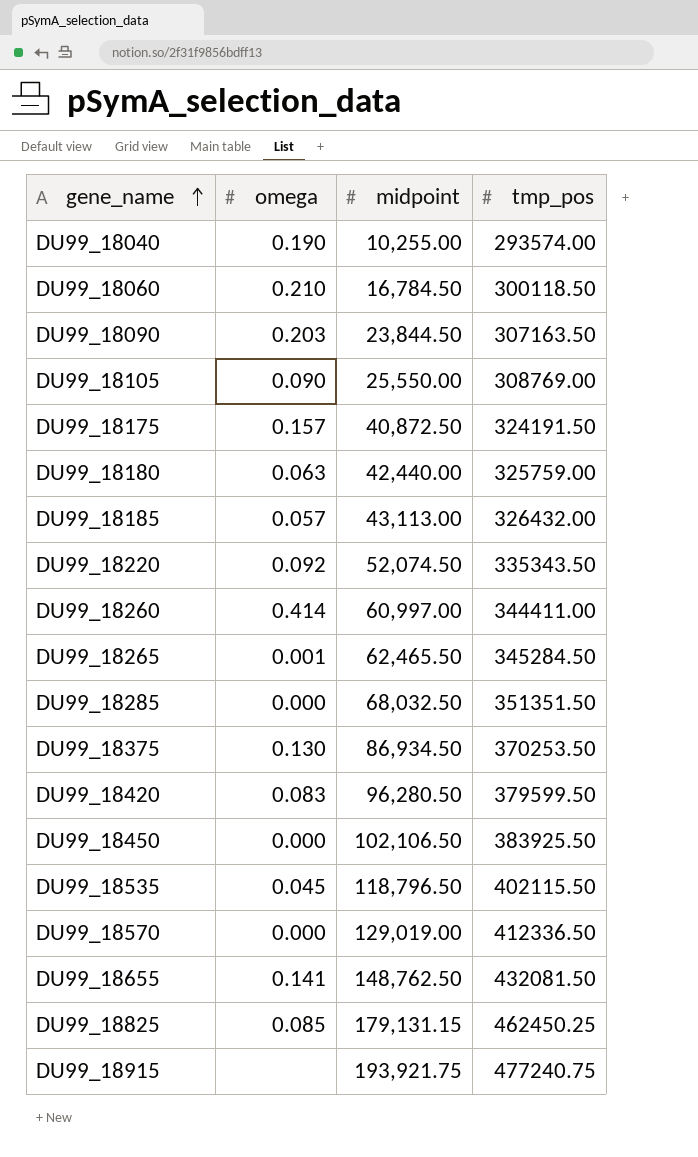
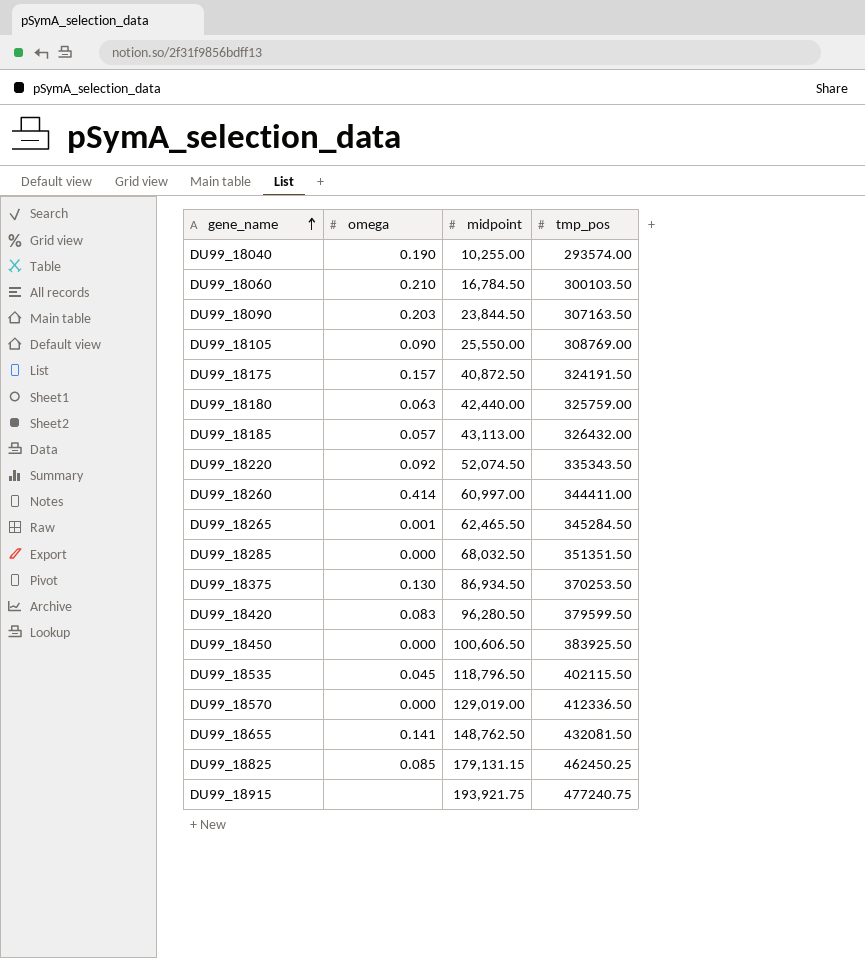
DU99_18060 | tmp_pos: 300118.50 -> 300103.50
DU99_18450 | midpoint: 102,106.50 -> 100,606.50

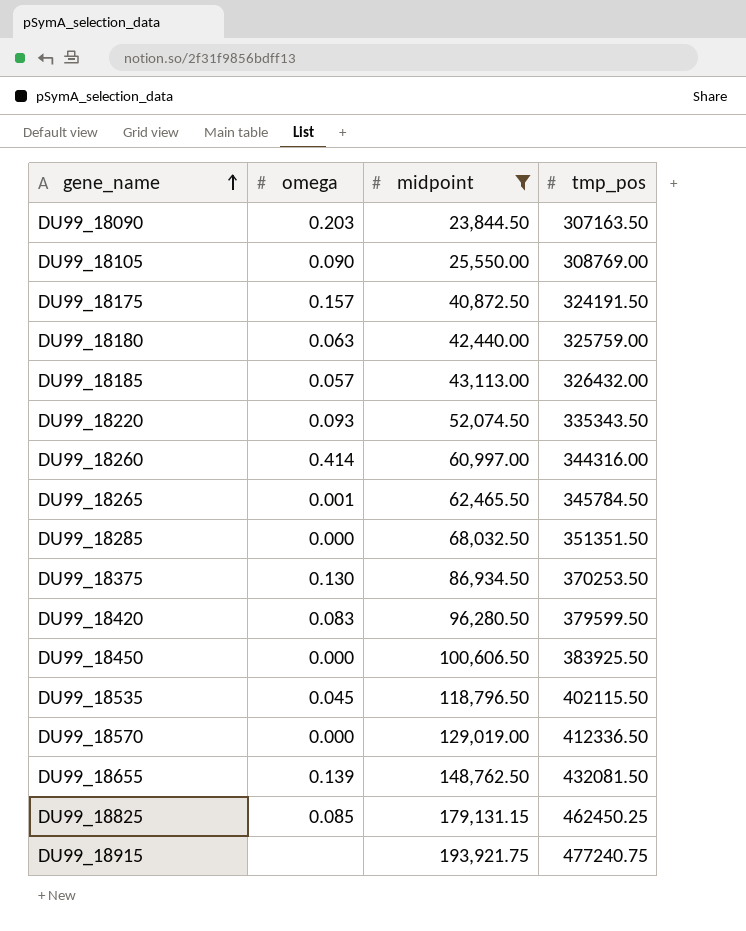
filter: none -> midpoint >= 23,844.50
DU99_18220 | omega: 0.092 -> 0.093
DU99_18260 | tmp_pos: 344411.00 -> 344316.00
DU99_18265 | tmp_pos: 345284.50 -> 345784.50
DU99_18655 | omega: 0.141 -> 0.139

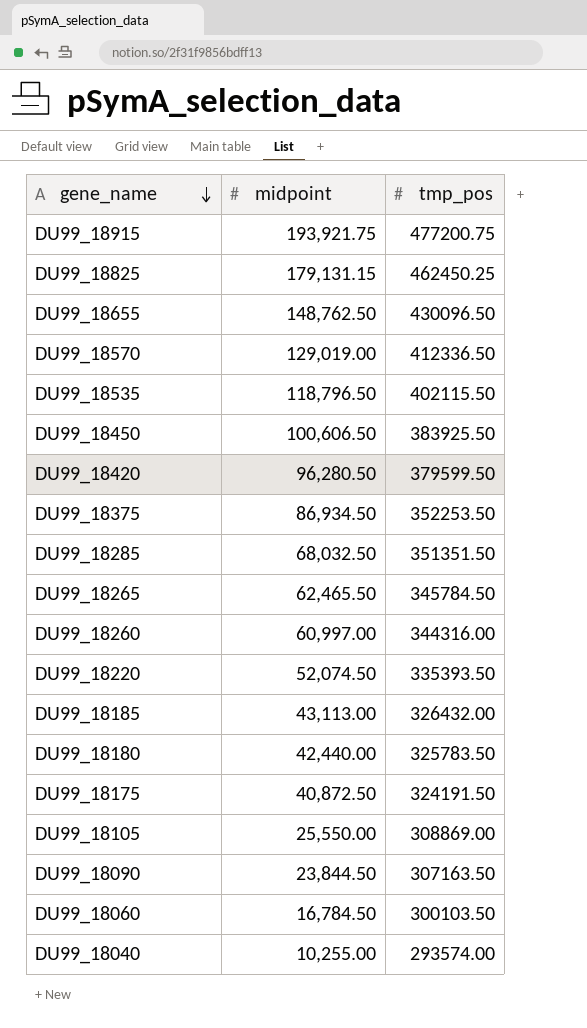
filter: midpoint >= 23,844.50 -> none
row order: gene_name ascending -> gene_name descending
column omega | position: 2 -> none
DU99_18915 | tmp_pos: 477240.75 -> 477200.75
DU99_18655 | tmp_pos: 432081.50 -> 430096.50
DU99_18375 | tmp_pos: 370253.50 -> 352253.50
DU99_18220 | tmp_pos: 335343.50 -> 335393.50
DU99_18180 | tmp_pos: 325759.00 -> 325783.50
DU99_18105 | tmp_pos: 308769.00 -> 308869.00

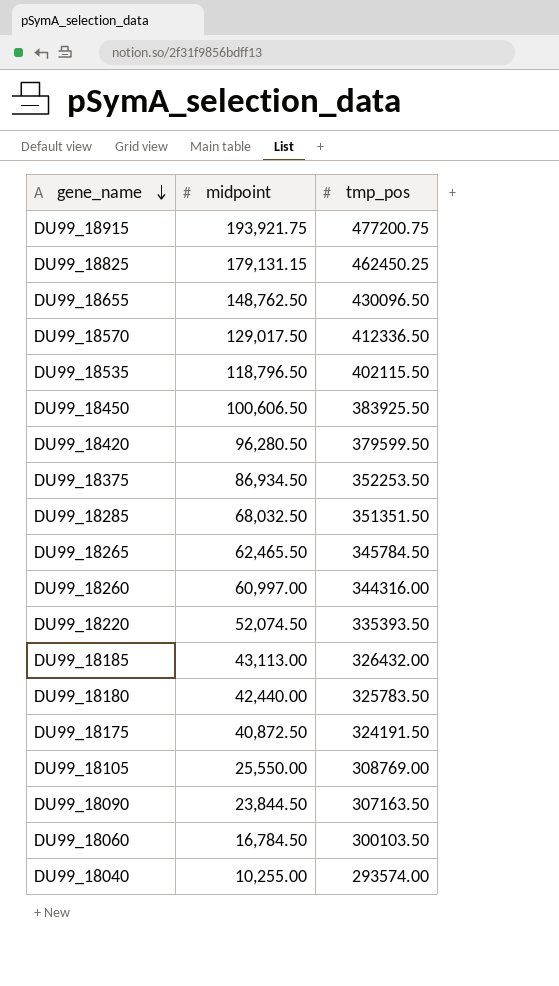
DU99_18570 | midpoint: 129,019.00 -> 129,017.50
DU99_18105 | tmp_pos: 308869.00 -> 308769.00

